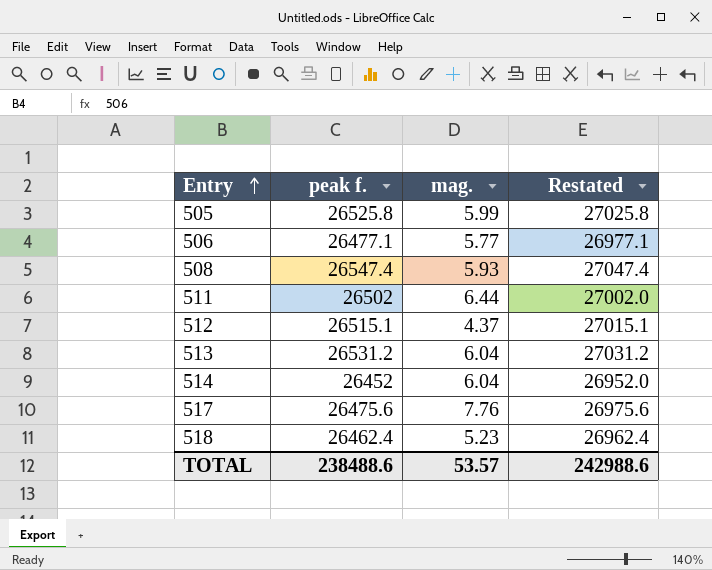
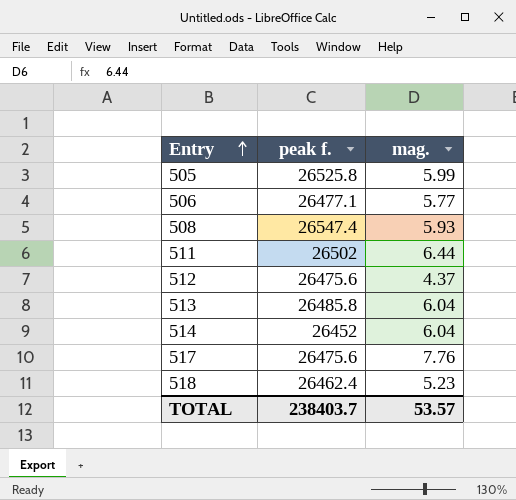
column Restated | formula: [peak f.] + 500 -> none
512 | peak f.: 26515.1 -> 26475.6
513 | peak f.: 26531.2 -> 26485.8
TOTAL | peak f.: 238488.6 -> 238403.7

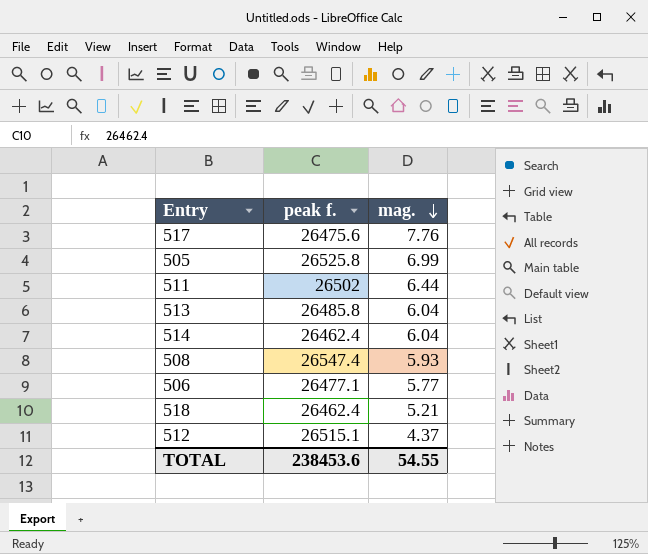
row order: Entry ascending -> mag. descending
505 | mag.: 5.99 -> 6.99
514 | peak f.: 26452 -> 26462.4
518 | mag.: 5.23 -> 5.21
512 | peak f.: 26475.6 -> 26515.1
TOTAL | peak f.: 238403.7 -> 238453.6
TOTAL | mag.: 53.57 -> 54.55

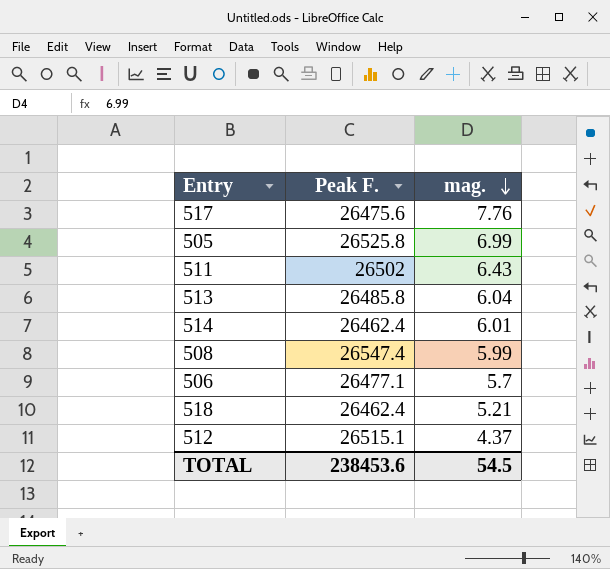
column name: peak f. -> Peak F.
511 | mag.: 6.44 -> 6.43
514 | mag.: 6.04 -> 6.01
508 | mag.: 5.93 -> 5.99
506 | mag.: 5.77 -> 5.7
TOTAL | mag.: 54.55 -> 54.5

